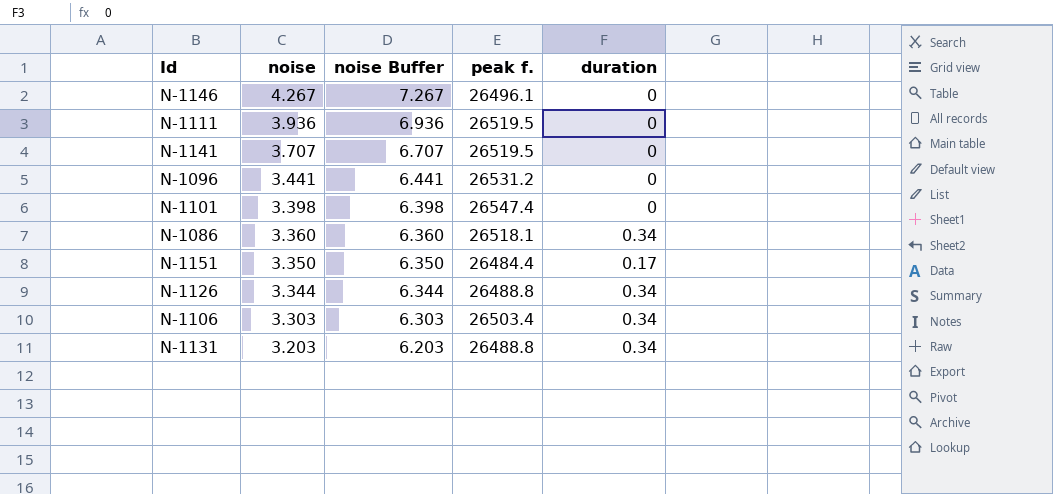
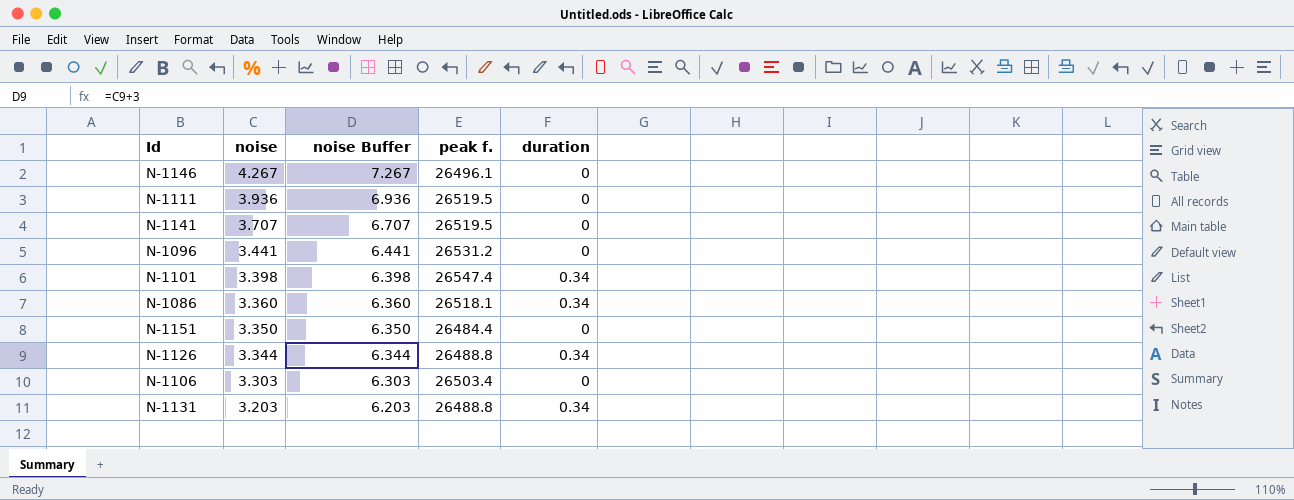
N-1101 | duration: 0 -> 0.34
N-1151 | duration: 0.17 -> 0
N-1106 | duration: 0.34 -> 0

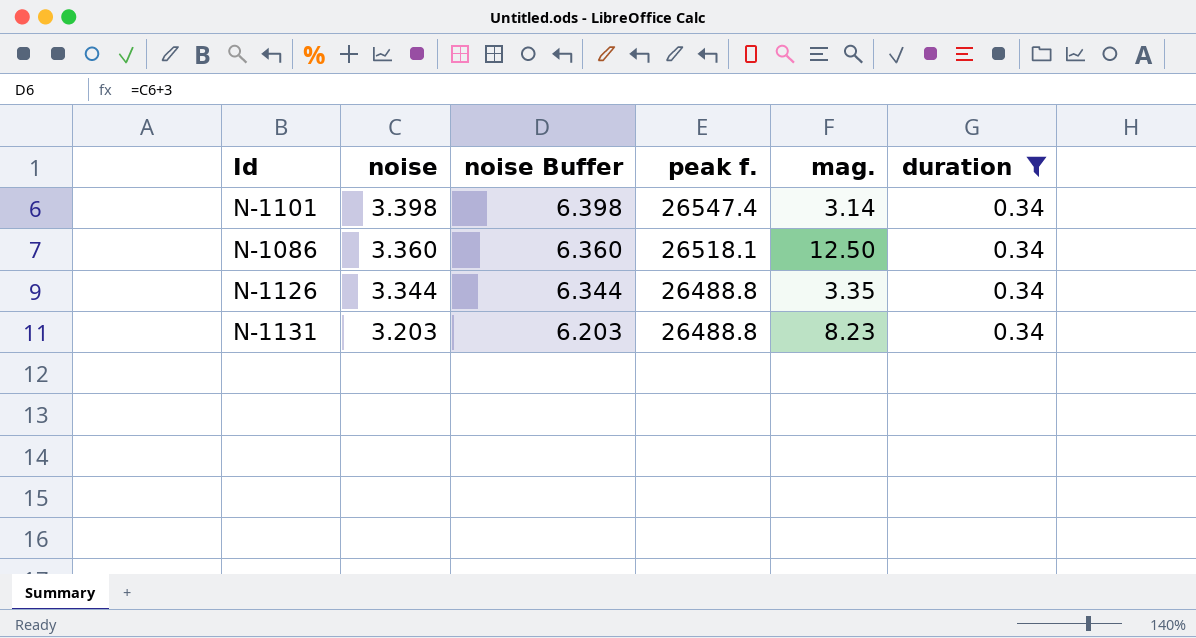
filter: none -> duration = 0.34
column mag. | position: none -> 5

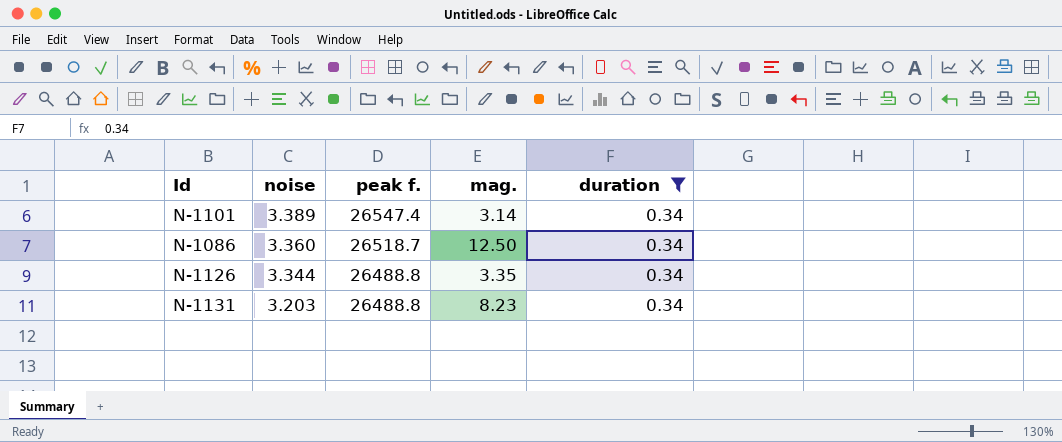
column noise Buffer | formula: [noise] + 3 -> none
N-1101 | noise: 3.398 -> 3.389
N-1086 | peak f.: 26518.1 -> 26518.7

